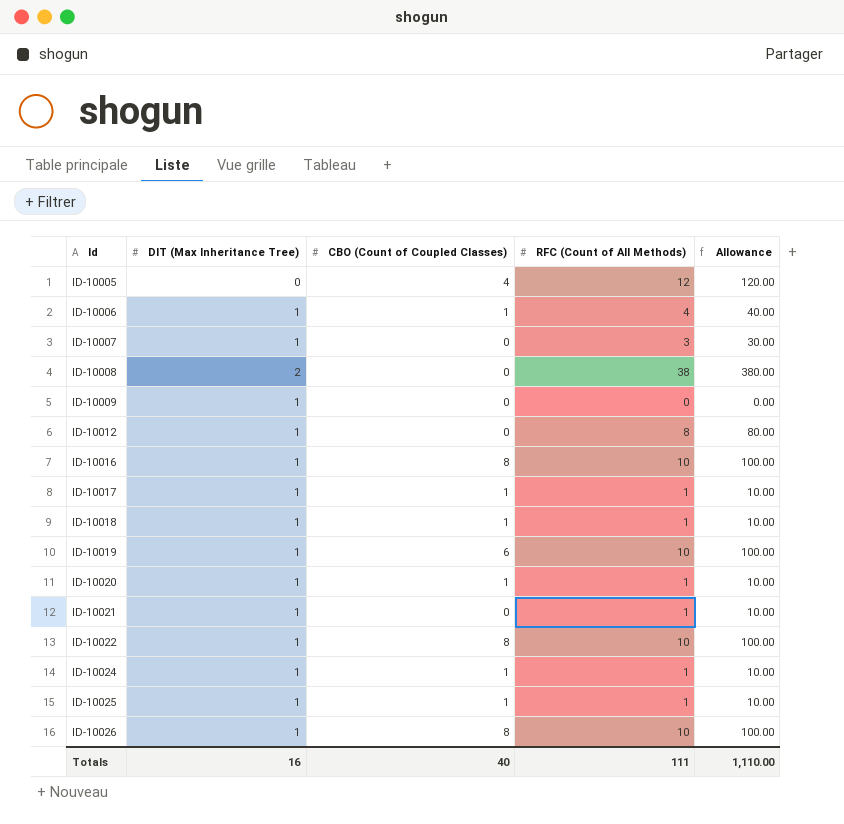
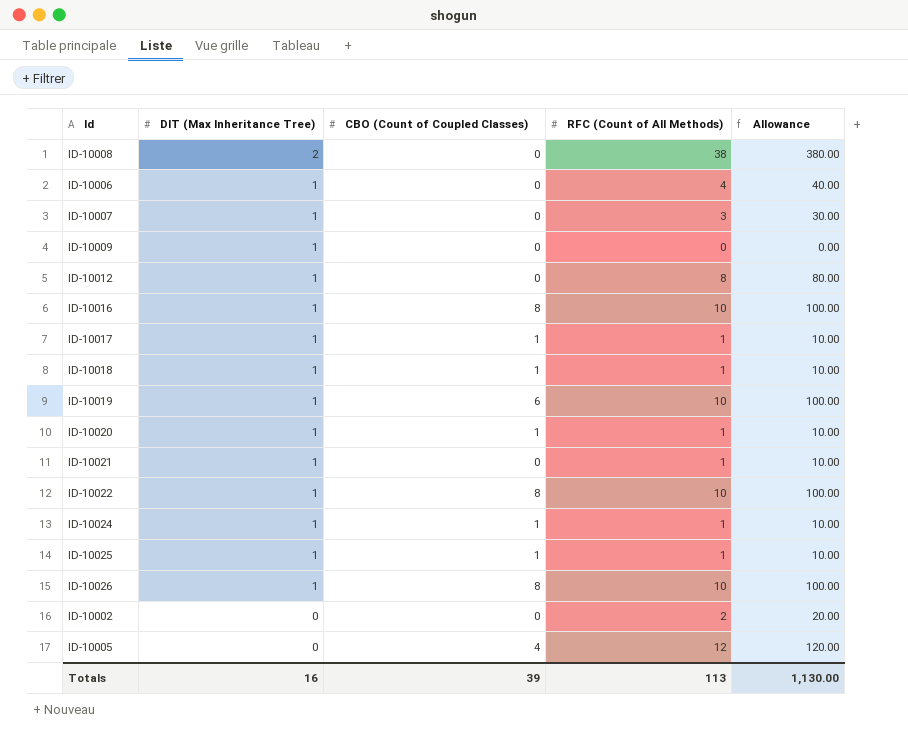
row order: Id ascending -> DIT (Max Inheritance Tree) descending
ID-10006 | CBO (Count of Coupled Classes): 1 -> 0
row ID-10002: none -> 0 | 0 | 2 | 20.00
Totals | CBO (Count of Coupled Classes): 40 -> 39
Totals | RFC (Count of All Methods): 111 -> 113
Totals | Allowance: 1,110.00 -> 1,130.00

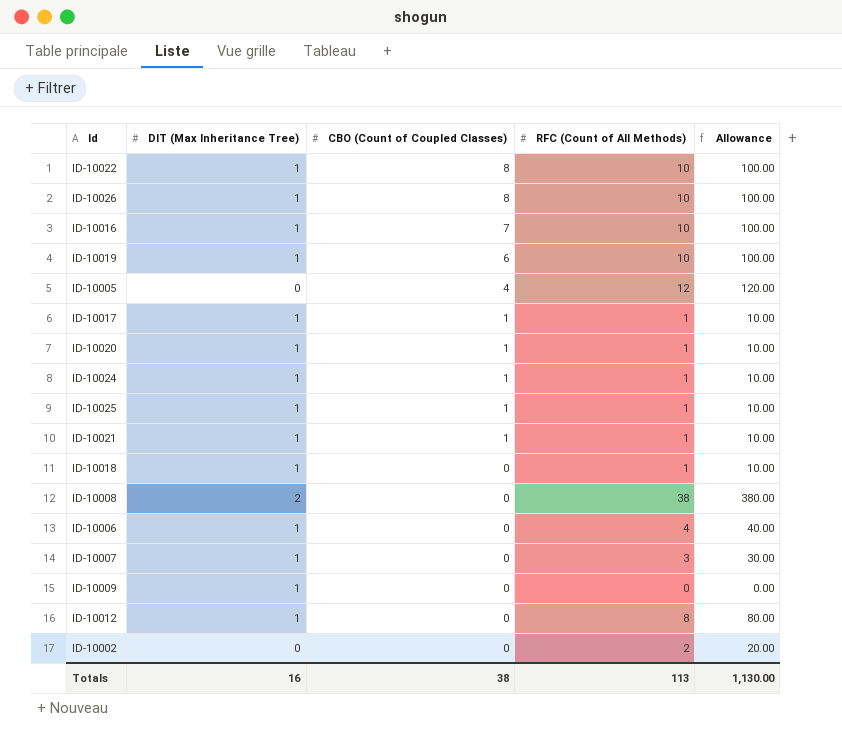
row order: DIT (Max Inheritance Tree) descending -> CBO (Count of Coupled Classes) descending
ID-10016 | CBO (Count of Coupled Classes): 8 -> 7
ID-10021 | CBO (Count of Coupled Classes): 0 -> 1
ID-10018 | CBO (Count of Coupled Classes): 1 -> 0
Totals | CBO (Count of Coupled Classes): 39 -> 38

